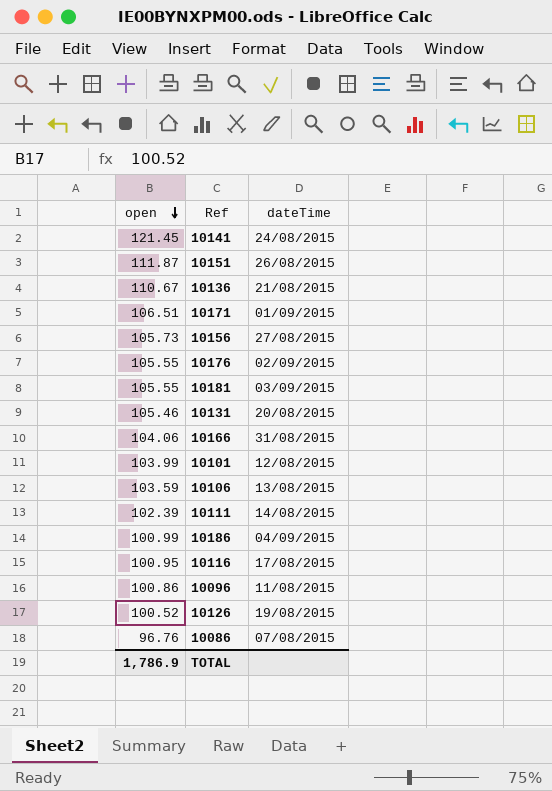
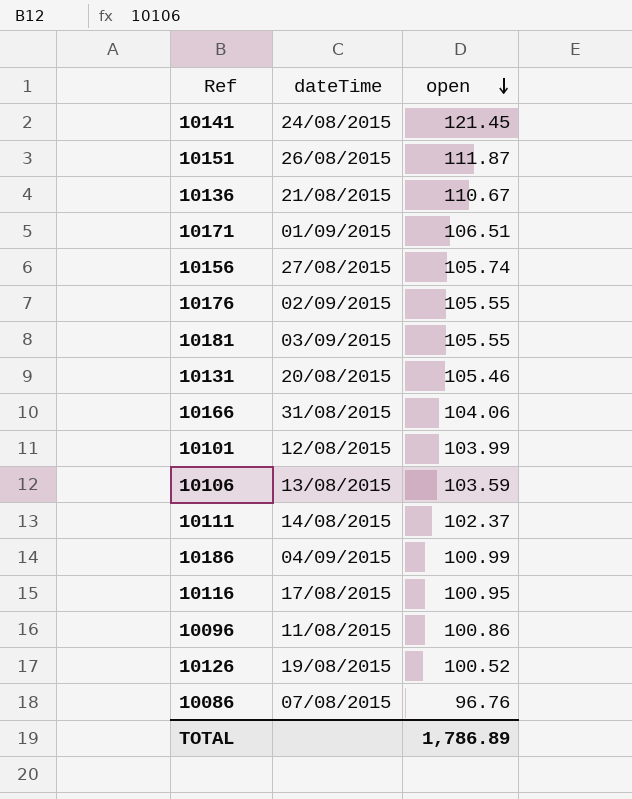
column open | position: 1 -> 3
10156 | open: 105.73 -> 105.74
10111 | open: 102.39 -> 102.37
TOTAL | open: 1,786.9 -> 1,786.89

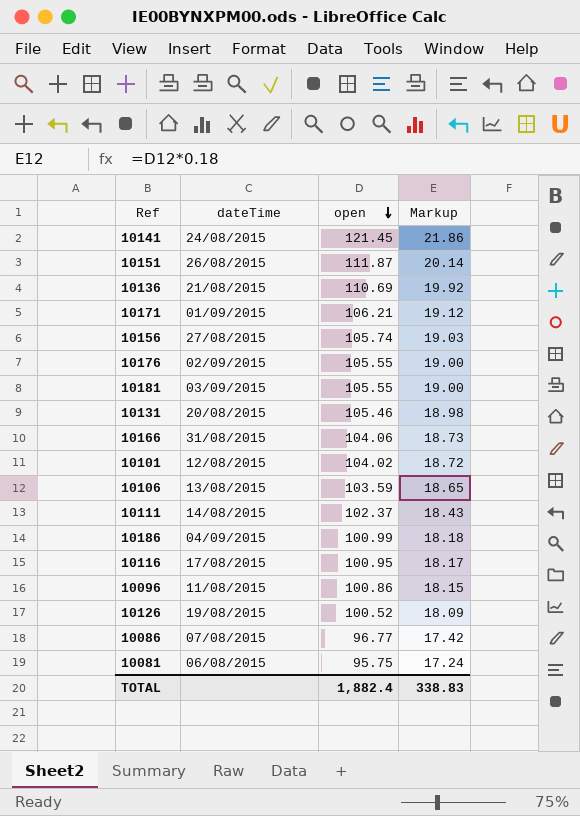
column Markup | formula: none -> [open] * 0.18
10136 | open: 110.67 -> 110.69
10171 | open: 106.51 -> 106.21
10101 | open: 103.99 -> 104.02
10086 | open: 96.76 -> 96.77
row 10081: none -> 06/08/2015 | 95.75 | 17.24
TOTAL | open: 1,786.89 -> 1,882.4

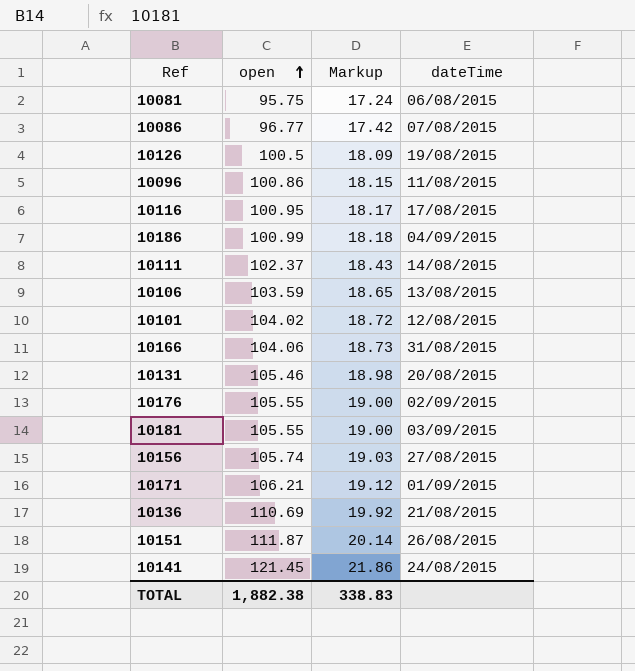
row order: open descending -> open ascending
column dateTime | position: 2 -> 4
10126 | open: 100.52 -> 100.5
TOTAL | open: 1,882.4 -> 1,882.38

